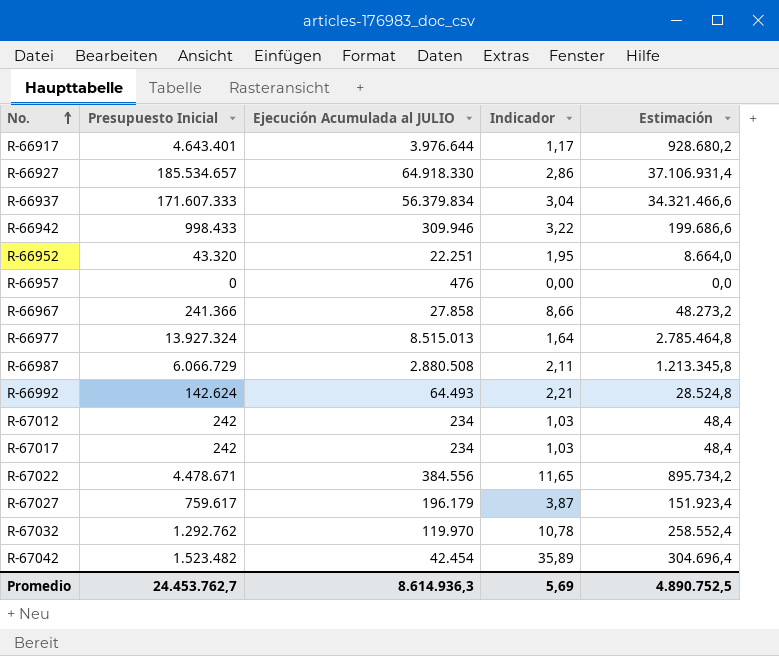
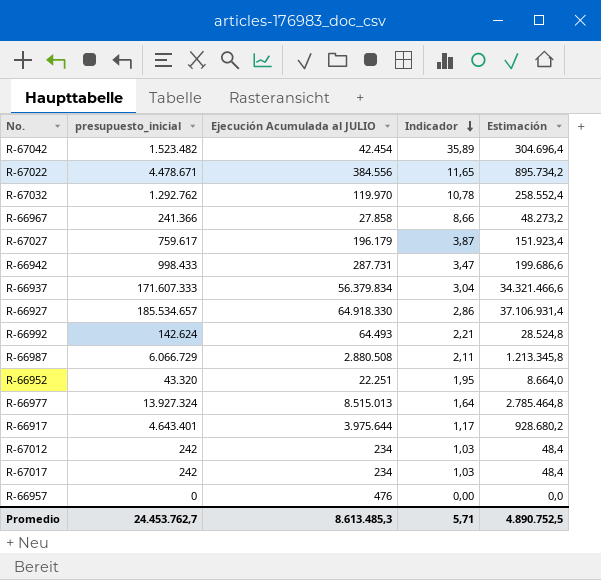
row order: No. ascending -> Indicador descending
column name: Presupuesto Inicial -> presupuesto_inicial
R-66942 | Ejecución Acumulada al JULIO: 309.946 -> 287.731
R-66942 | Indicador: 3,22 -> 3,47
R-66917 | Ejecución Acumulada al JULIO: 3.976.644 -> 3.975.644
Promedio | Ejecución Acumulada al JULIO: 8.614.936,3 -> 8.613.485,3
Promedio | Indicador: 5,69 -> 5,71

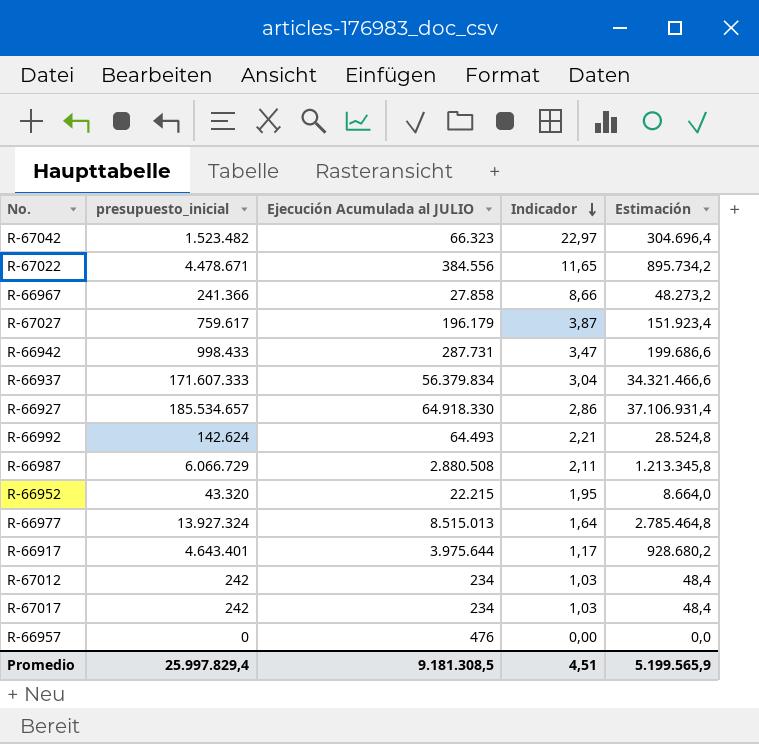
row R-67032: 1.292.762 | 119.970 | 10,78 | 258.552,4 -> none
R-67042 | Ejecución Acumulada al JULIO: 42.454 -> 66.323
R-67042 | Indicador: 35,89 -> 22,97
R-66952 | Ejecución Acumulada al JULIO: 22.251 -> 22.215
Promedio | presupuesto_inicial: 24.453.762,7 -> 25.997.829,4
Promedio | Ejecución Acumulada al JULIO: 8.613.485,3 -> 9.181.308,5
Promedio | Indicador: 5,71 -> 4,51
Promedio | Estimación: 4.890.752,5 -> 5.199.565,9

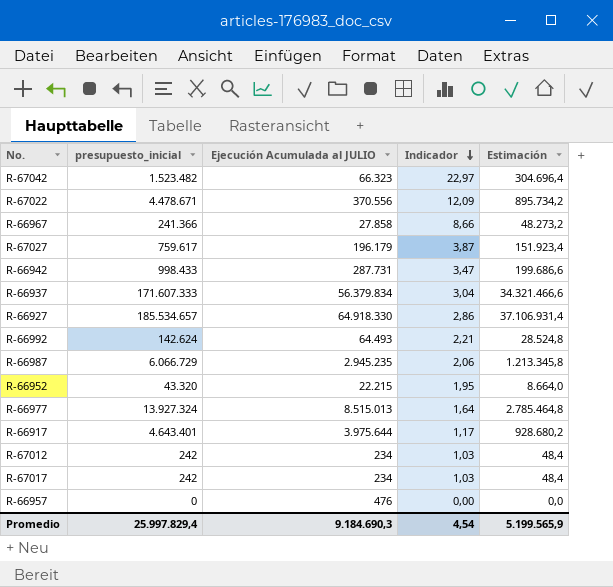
R-67022 | Ejecución Acumulada al JULIO: 384.556 -> 370.556
R-67022 | Indicador: 11,65 -> 12,09
R-66987 | Ejecución Acumulada al JULIO: 2.880.508 -> 2.945.235
R-66987 | Indicador: 2,11 -> 2,06
Promedio | Ejecución Acumulada al JULIO: 9.181.308,5 -> 9.184.690,3
Promedio | Indicador: 4,51 -> 4,54

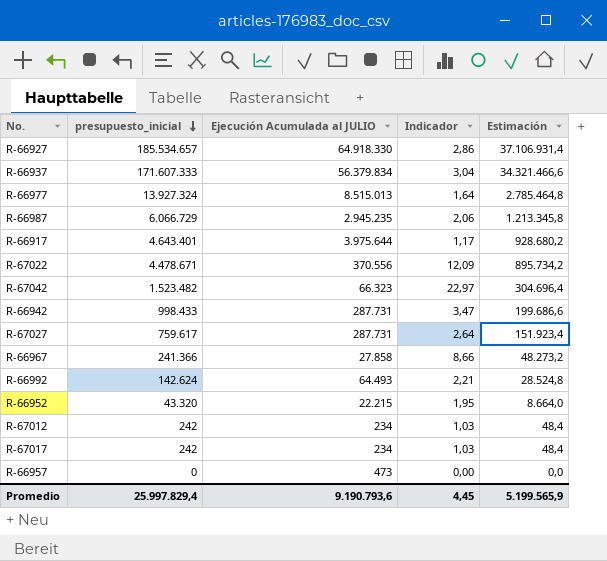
row order: Indicador descending -> presupuesto_inicial descending
R-67027 | Ejecución Acumulada al JULIO: 196.179 -> 287.731
R-67027 | Indicador: 3,87 -> 2,64
R-66957 | Ejecución Acumulada al JULIO: 476 -> 473
Promedio | Ejecución Acumulada al JULIO: 9.184.690,3 -> 9.190.793,6
Promedio | Indicador: 4,54 -> 4,45

